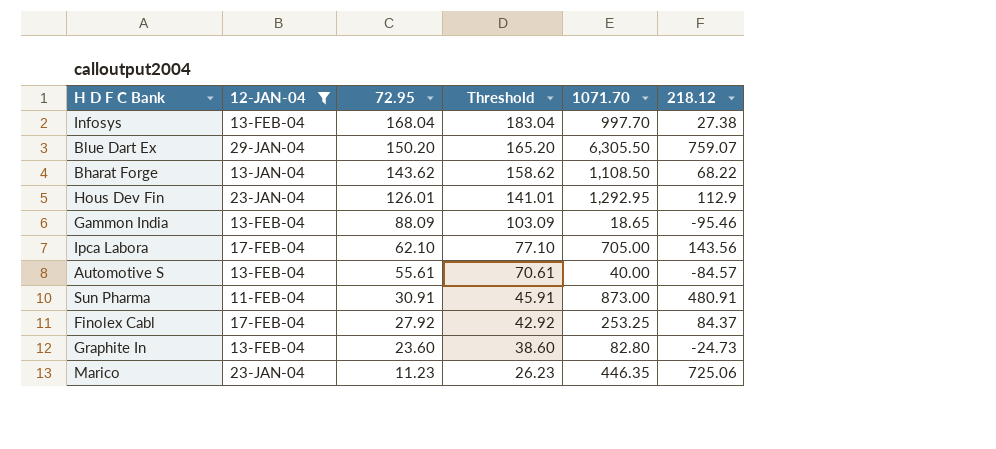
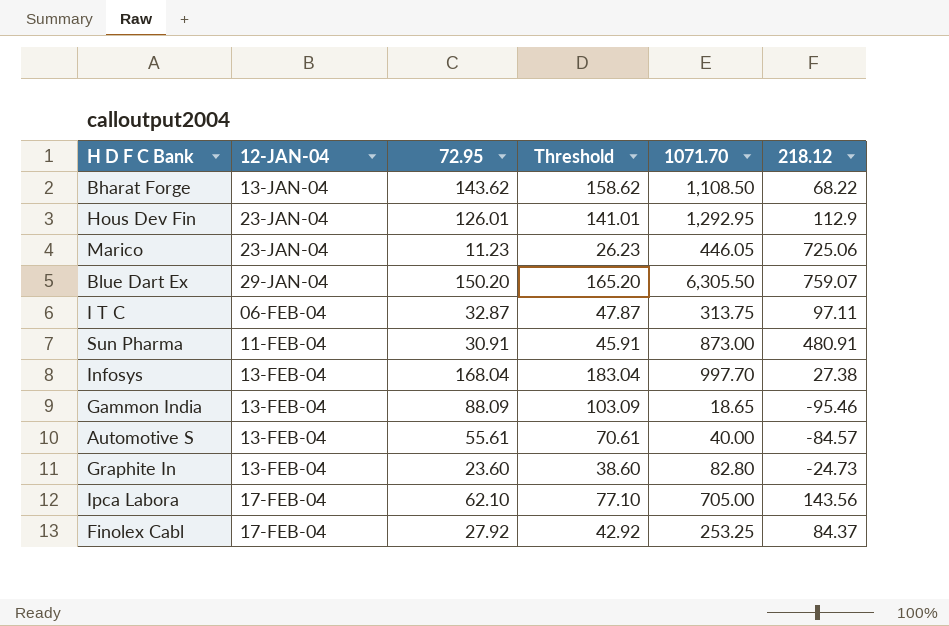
filter: 12-JAN-04 != 06-FEB-04 -> none
row order: 72.95 descending -> 12-JAN-04 ascending
Marico | 1071.70: 446.35 -> 446.05

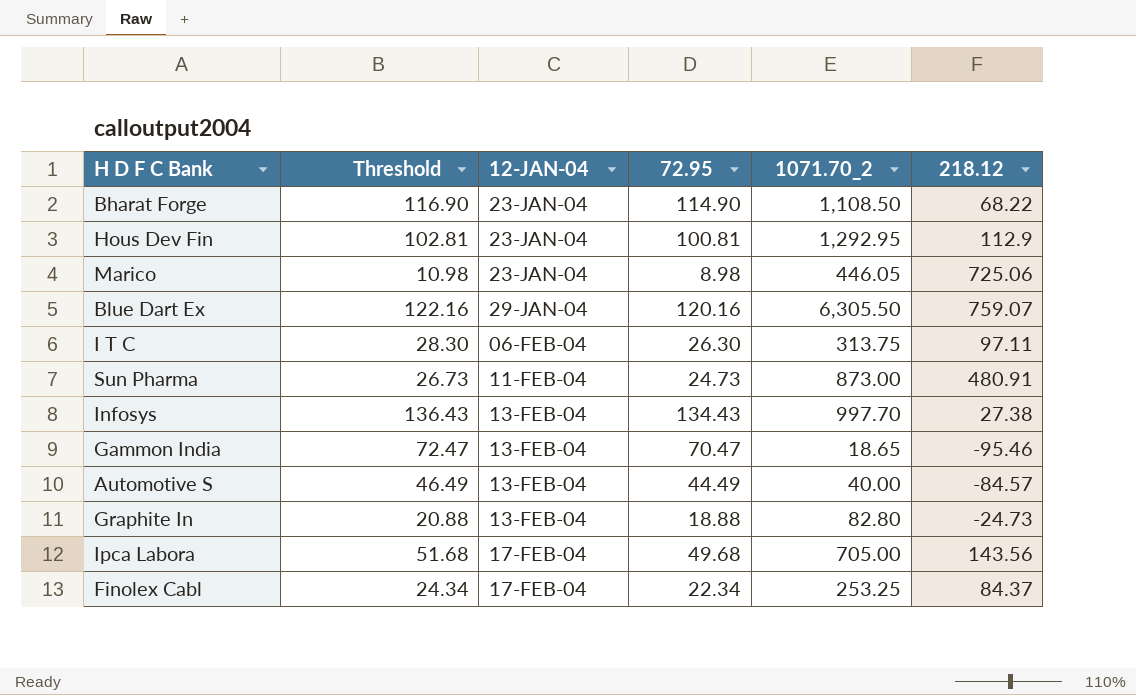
column Threshold | formula: [72.95] + 15 -> [72.95] + 2
column Threshold | position: 4 -> 2
column name: 1071.70 -> 1071.70_2
Bharat Forge | 12-JAN-04: 13-JAN-04 -> 23-JAN-04
Bharat Forge | 72.95: 143.62 -> 114.90
Hous Dev Fin | 72.95: 126.01 -> 100.81
Marico | 72.95: 11.23 -> 8.98
Blue Dart Ex | 72.95: 150.20 -> 120.16
I T C | 72.95: 32.87 -> 26.30
Sun Pharma | 72.95: 30.91 -> 24.73
Infosys | 72.95: 168.04 -> 134.43
Gammon India | 72.95: 88.09 -> 70.47
Automotive S | 72.95: 55.61 -> 44.49
Graphite In | 72.95: 23.60 -> 18.88
Ipca Labora | 72.95: 62.10 -> 49.68
Finolex Cabl | 72.95: 27.92 -> 22.34

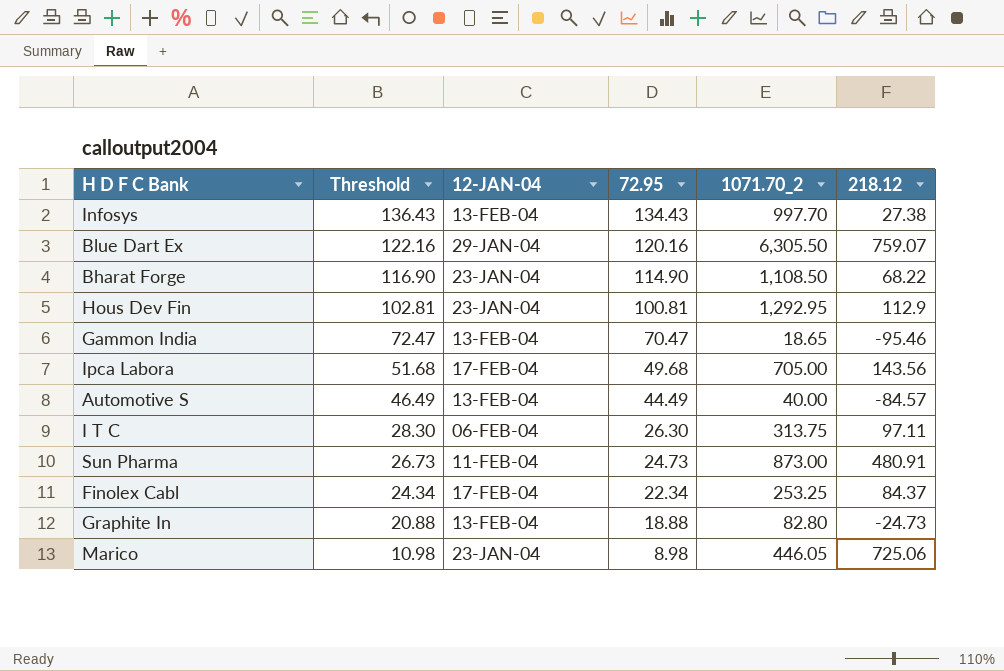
row order: 12-JAN-04 ascending -> Threshold descending

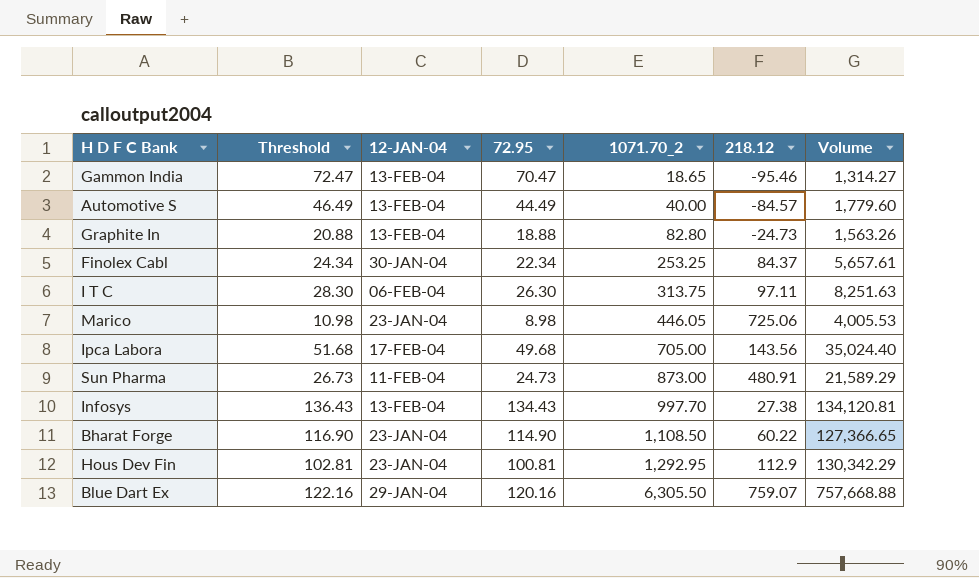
row order: Threshold descending -> 1071.70_2 ascending
column Volume | formula: none -> [72.95] * [1071.70_2]
Finolex Cabl | 12-JAN-04: 17-FEB-04 -> 30-JAN-04
Bharat Forge | 218.12: 68.22 -> 60.22

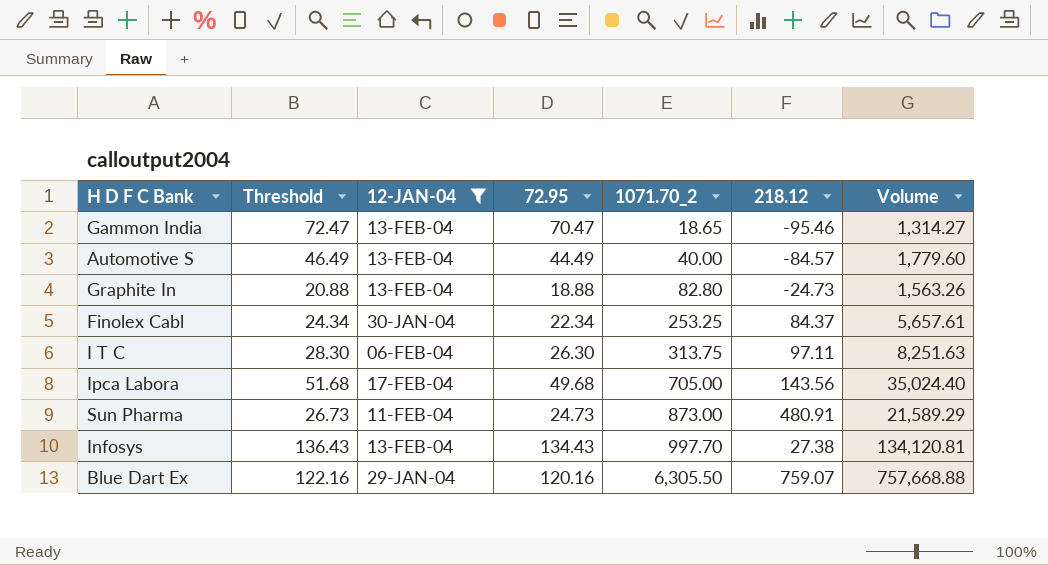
filter: none -> 12-JAN-04 != 23-JAN-04

